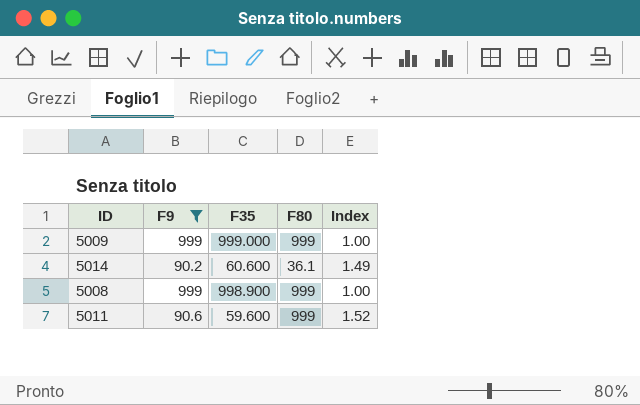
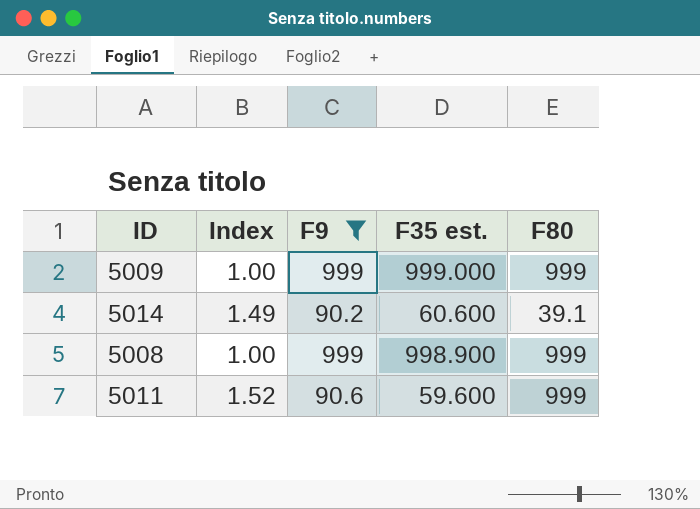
column Index | position: 5 -> 2
column name: F35 -> F35 est.
5014 | F80: 36.1 -> 39.1

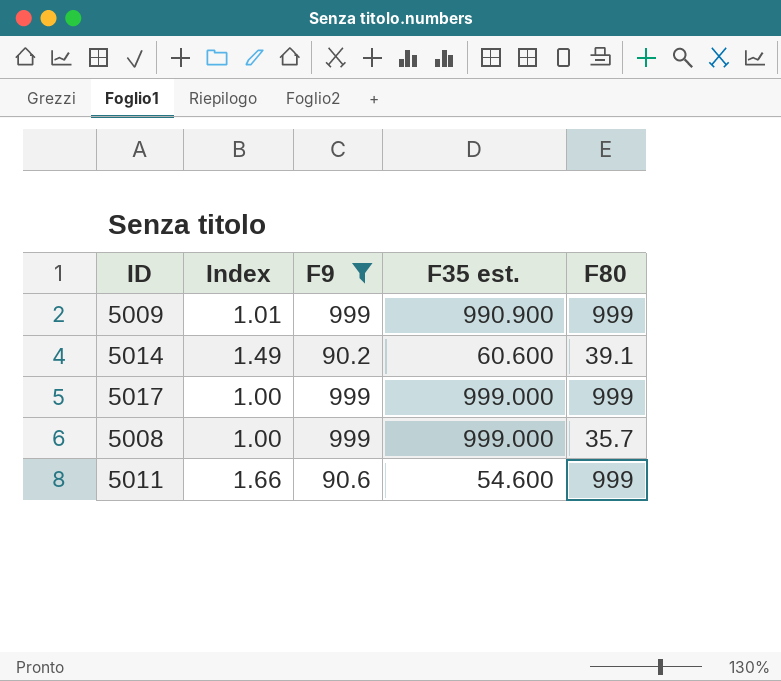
5009 | Index: 1.00 -> 1.01
5009 | F35 est.: 999.000 -> 990.900
row 5017: none -> 1.00 | 999 | 999.000 | 999
5008 | F35 est.: 998.900 -> 999.000
5008 | F80: 999 -> 35.7
5011 | Index: 1.52 -> 1.66
5011 | F35 est.: 59.600 -> 54.600

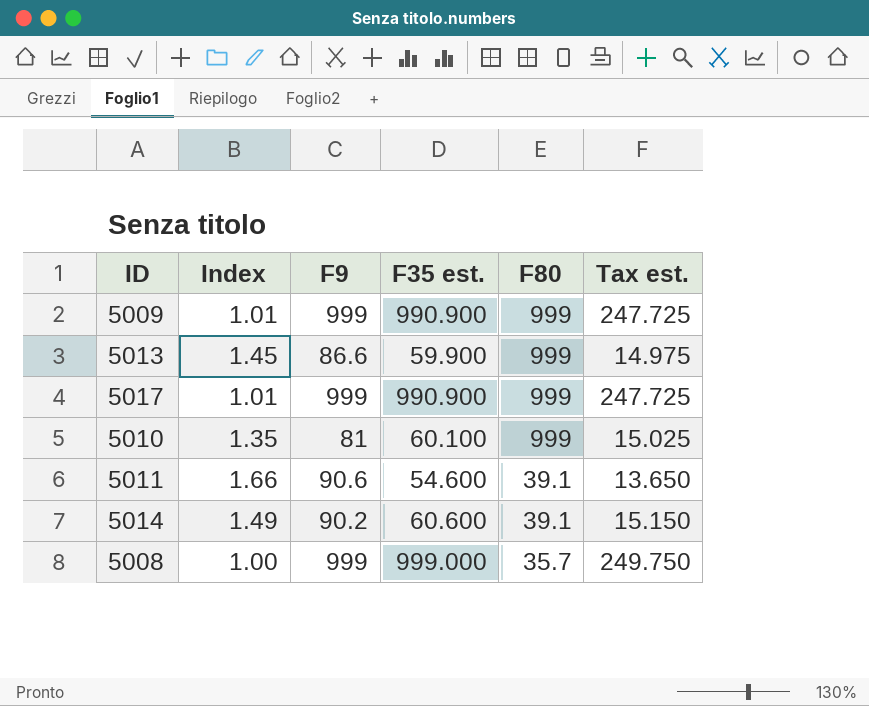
filter: F9 >= 90.2 -> none
row order: none -> F80 descending
column Tax est. | formula: none -> [F35 est.] * 0.25
5017 | Index: 1.00 -> 1.01
5017 | F35 est.: 999.000 -> 990.900
5011 | F80: 999 -> 39.1

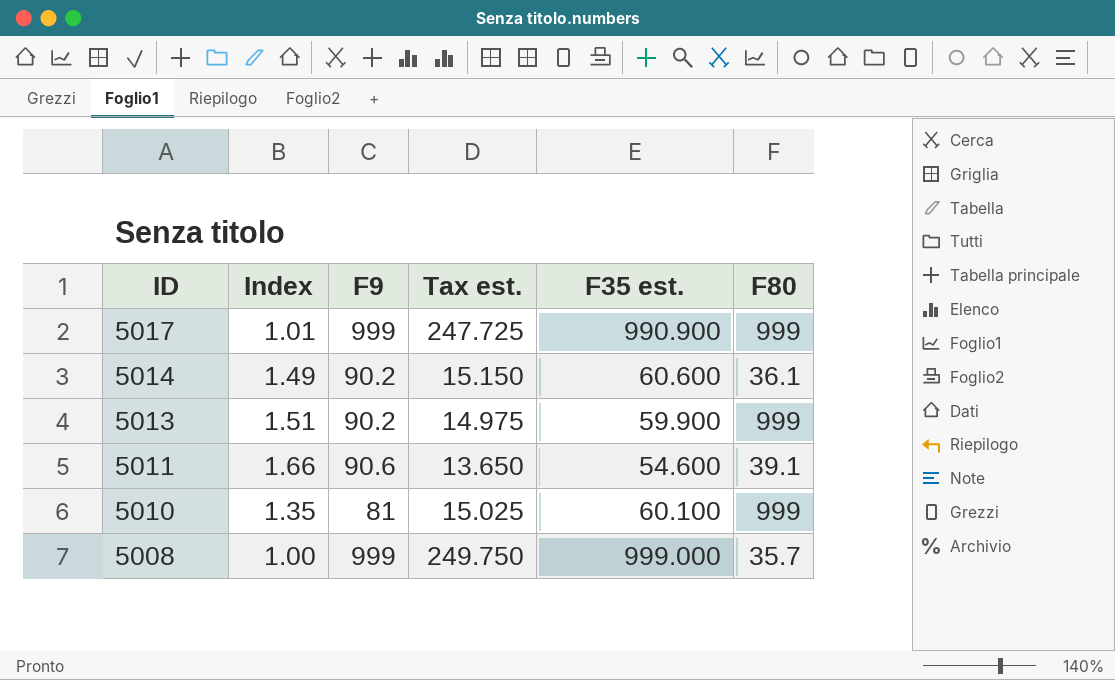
row order: F80 descending -> ID descending
column Tax est. | position: 6 -> 4
row 5009: 1.01 | 999 | 990.900 | 999 | 247.725 -> none
5014 | F80: 39.1 -> 36.1
5013 | Index: 1.45 -> 1.51
5013 | F9: 86.6 -> 90.2

